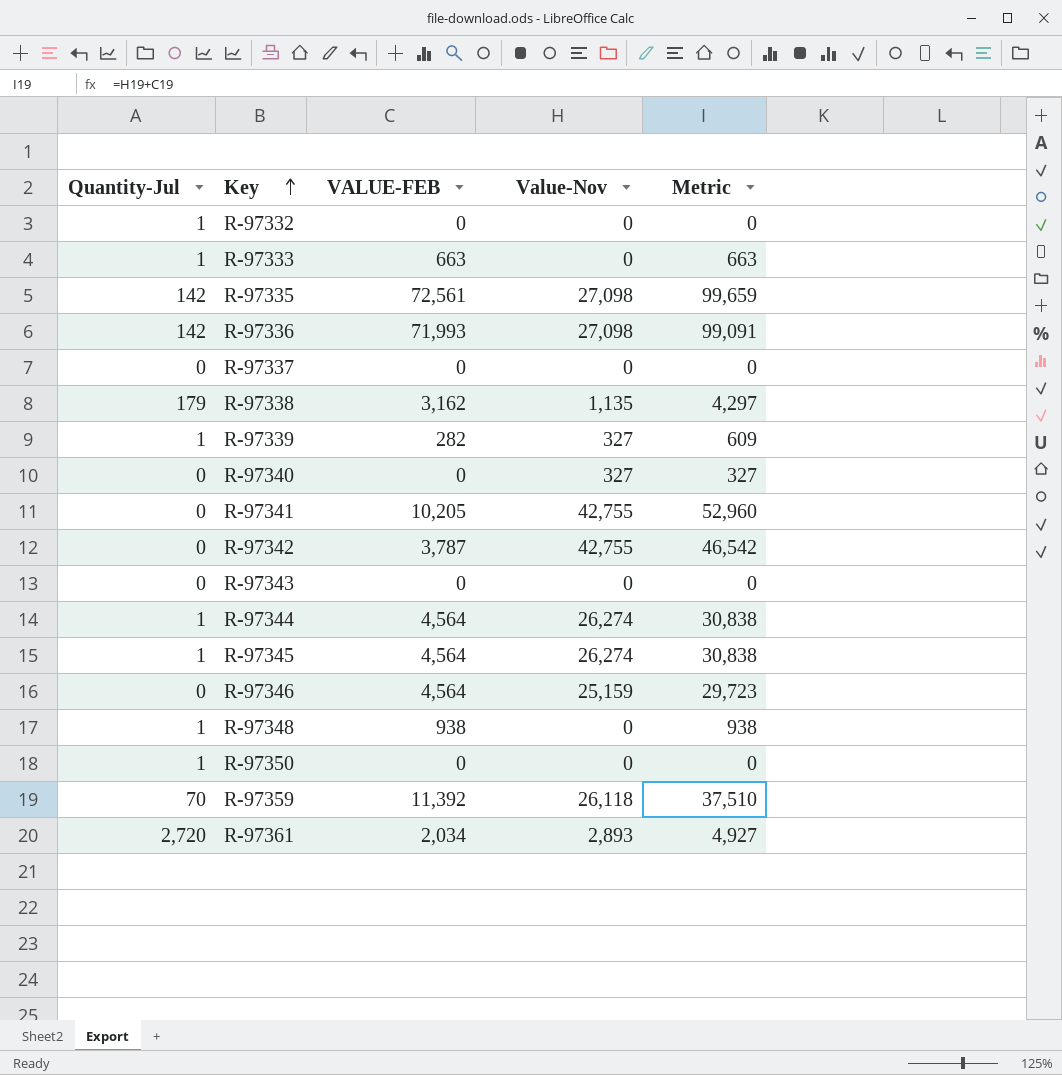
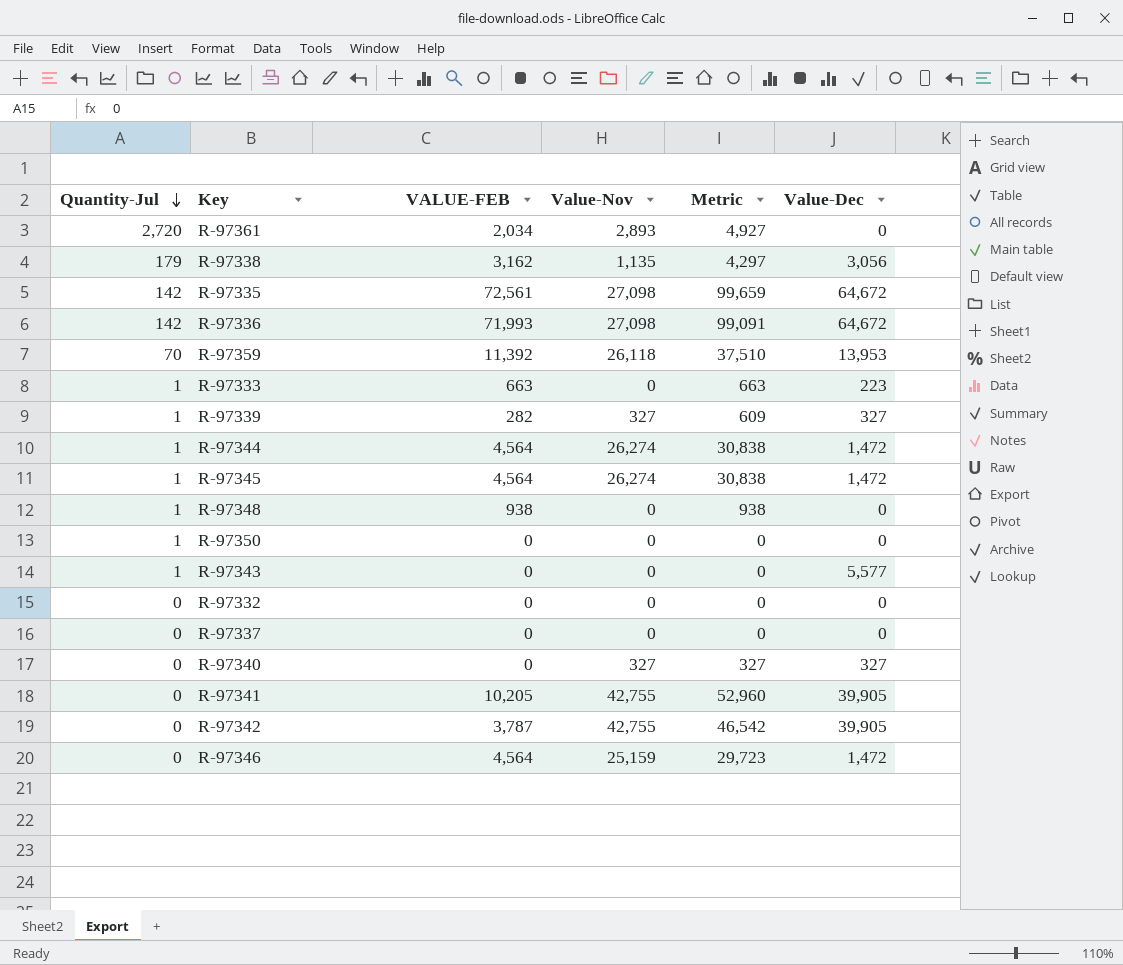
row order: Key ascending -> Quantity-Jul descending
column Value-Dec | position: none -> 6
R-97343 | Quantity-Jul: 0 -> 1
R-97332 | Quantity-Jul: 1 -> 0

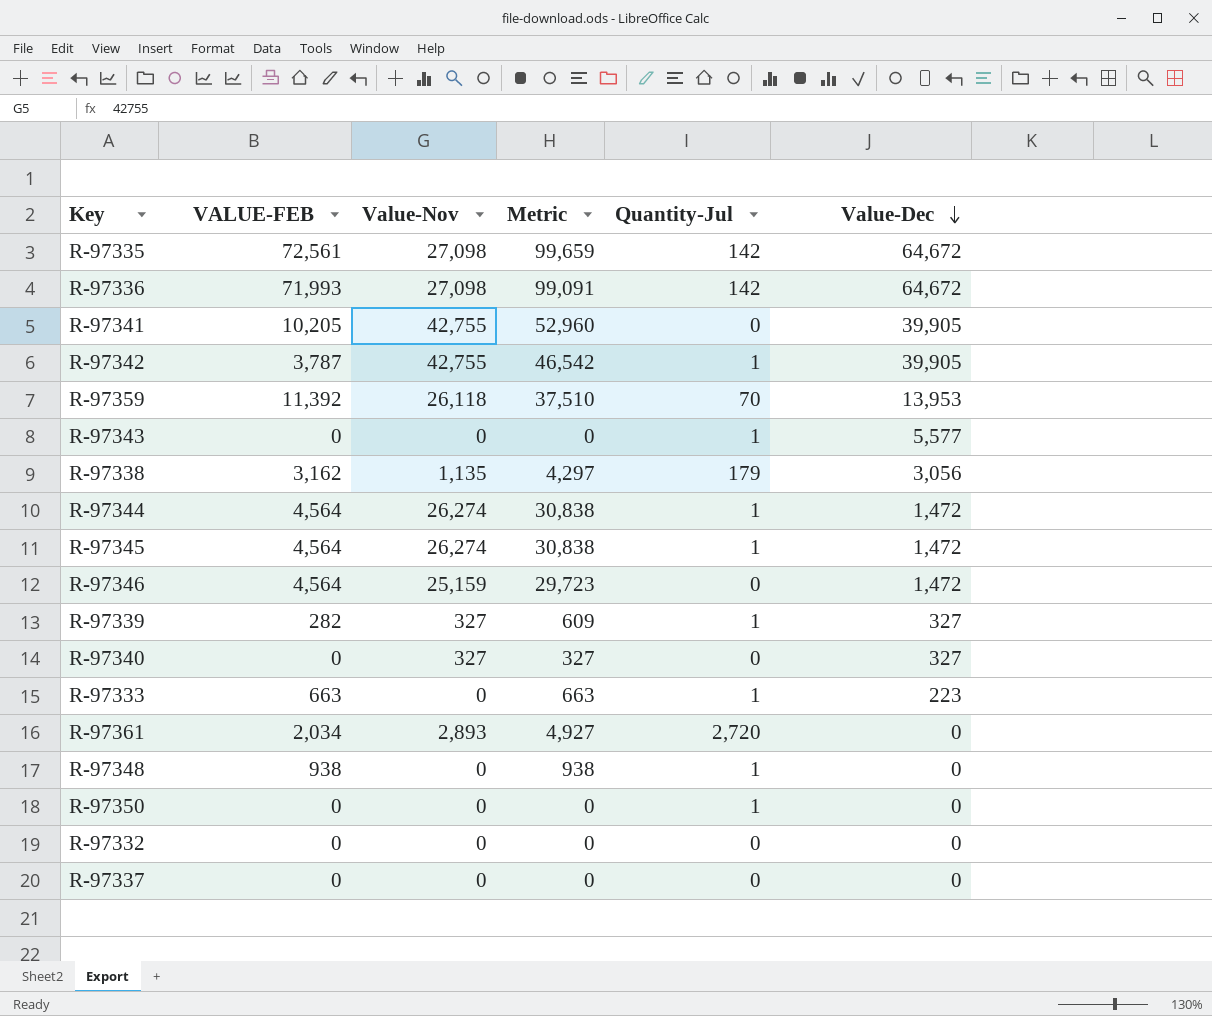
row order: Quantity-Jul descending -> Value-Dec descending
column Quantity-Jul | position: 1 -> 5
R-97342 | Quantity-Jul: 0 -> 1

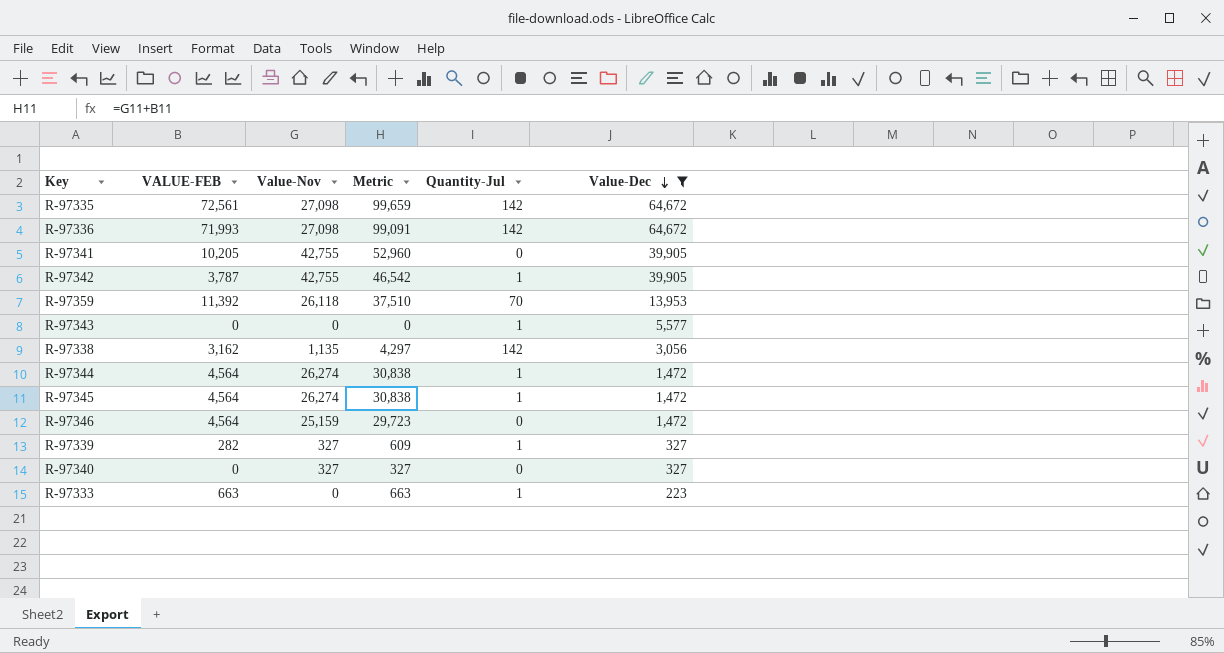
filter: none -> Value-Dec != 0
R-97338 | Quantity-Jul: 179 -> 142

